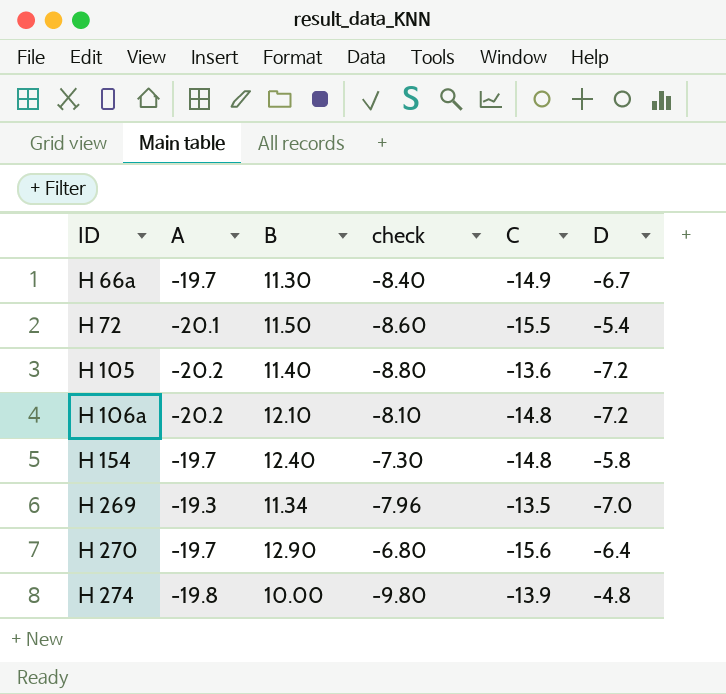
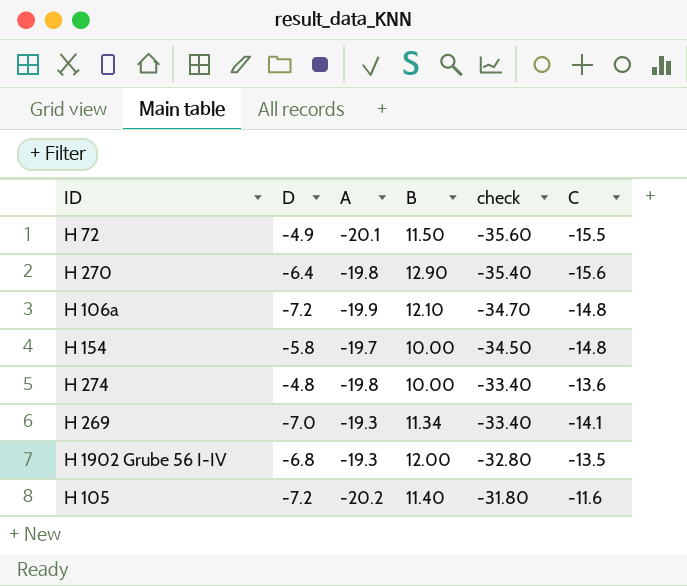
row order: ID ascending -> check ascending
column D | position: 6 -> 2
column check | formula: [A] + [B] -> [A] + [C]
row H 66a: -19.7 | 11.30 | -8.40 | -14.9 | -6.7 -> none
H 72 | D: -5.4 -> -4.9
H 270 | A: -19.7 -> -19.8
H 106a | A: -20.2 -> -19.9
H 154 | B: 12.40 -> 10.00
H 274 | C: -13.9 -> -13.6
H 269 | C: -13.5 -> -14.1
row H 1902 Grube 56 I-IV: none -> -6.8 | -19.3 | 12.00 | -32.80 | -13.5
H 105 | C: -13.6 -> -11.6

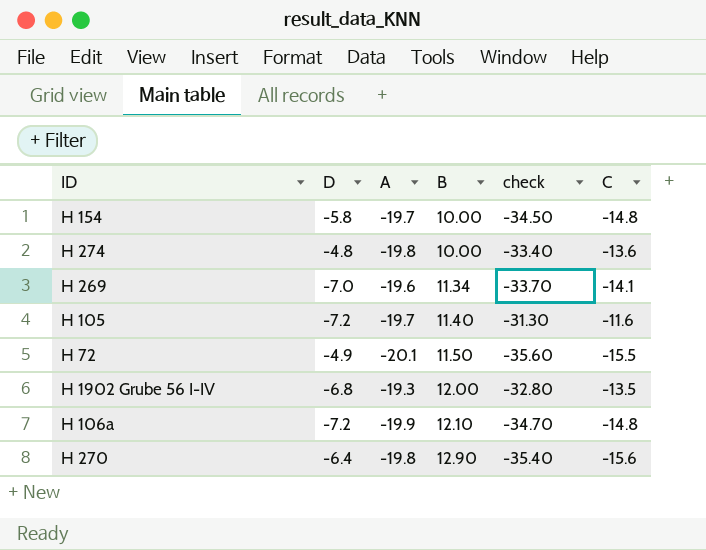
row order: check ascending -> B ascending
H 269 | A: -19.3 -> -19.6
H 269 | check: -33.40 -> -33.70
H 105 | A: -20.2 -> -19.7
H 105 | check: -31.80 -> -31.30

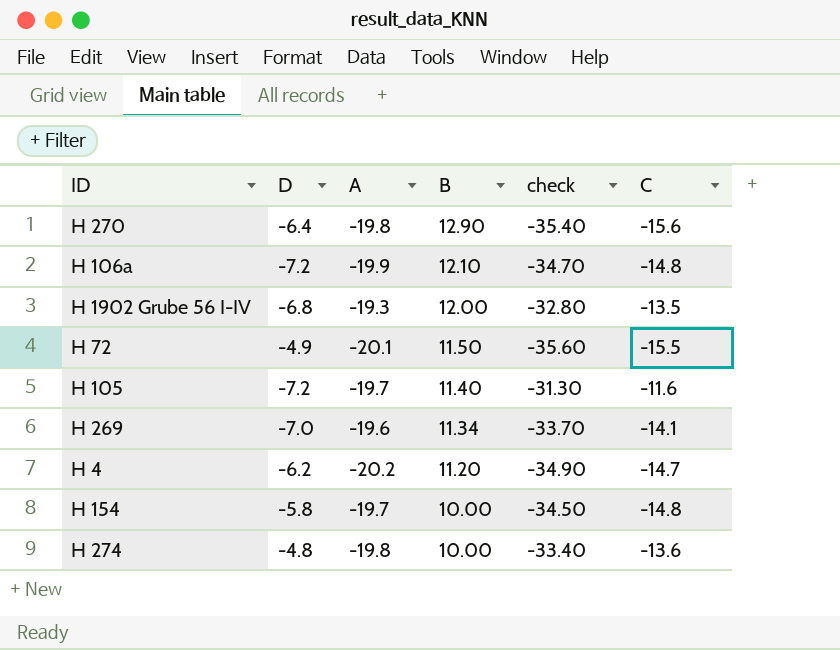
row order: B ascending -> B descending
row H 4: none -> -6.2 | -20.2 | 11.20 | -34.90 | -14.7

